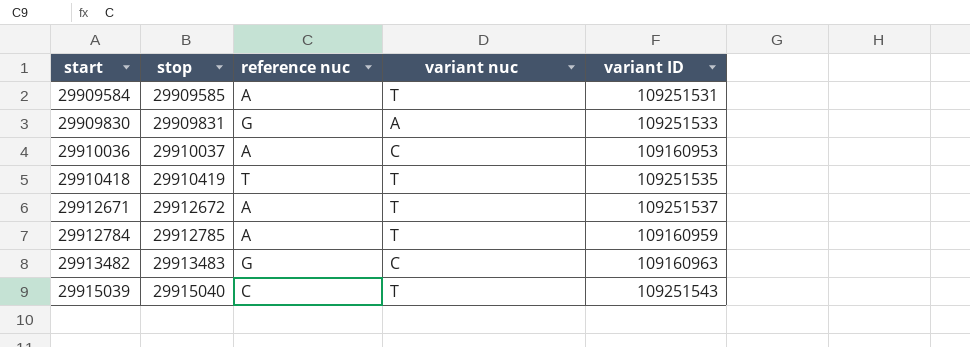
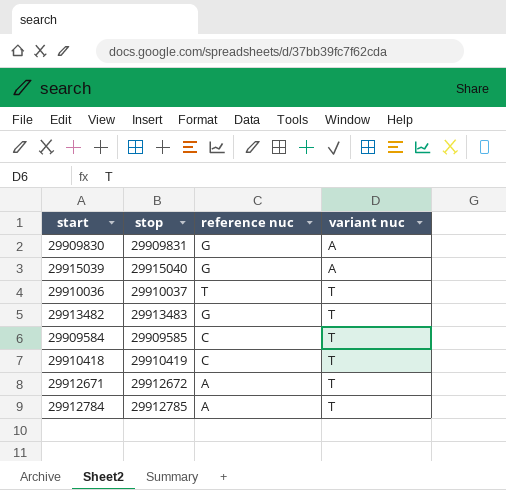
row order: start ascending -> variant nuc ascending
column variant ID | position: 5 -> none
29915039 | reference nuc: C -> G
29915039 | variant nuc: T -> A
29910036 | reference nuc: A -> T
29910036 | variant nuc: C -> T
29913482 | variant nuc: C -> T
29909584 | reference nuc: A -> C
29910418 | reference nuc: T -> C

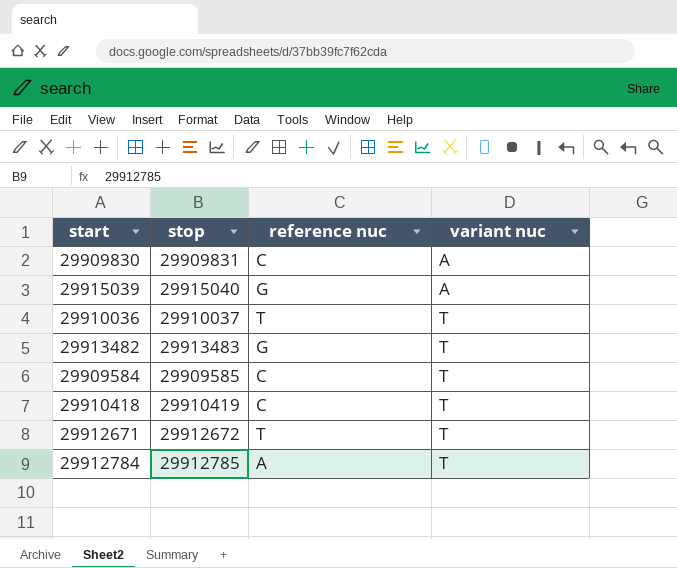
29909830 | reference nuc: G -> C
29912671 | reference nuc: A -> T

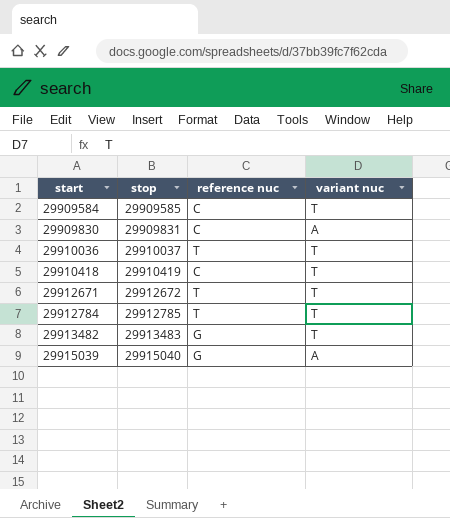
row order: variant nuc ascending -> start ascending
29912784 | reference nuc: A -> T

